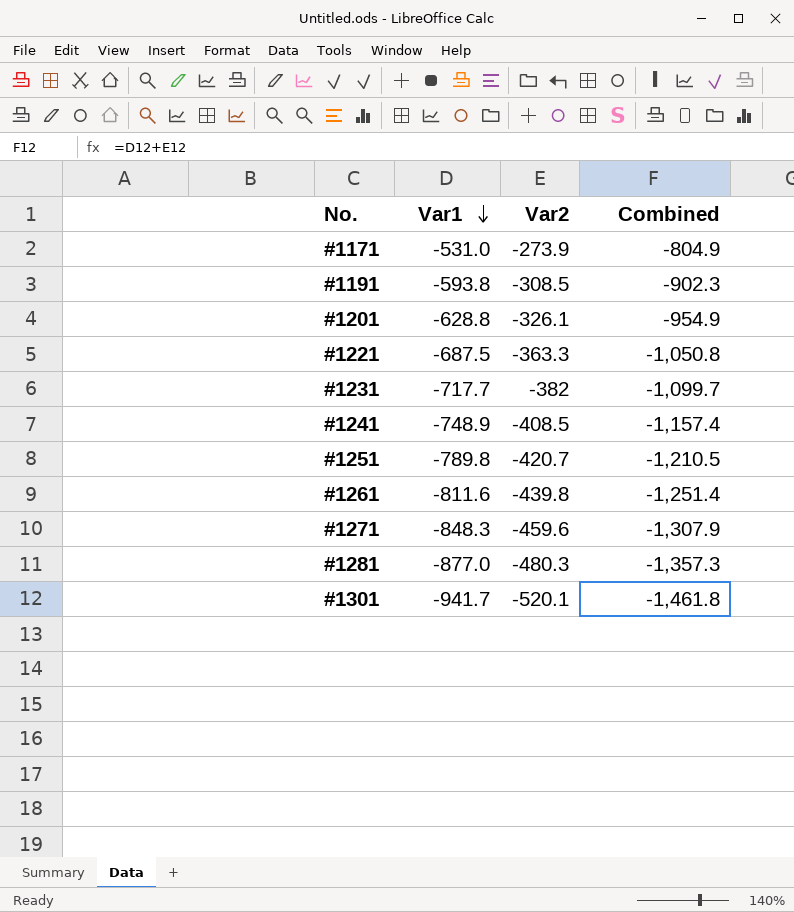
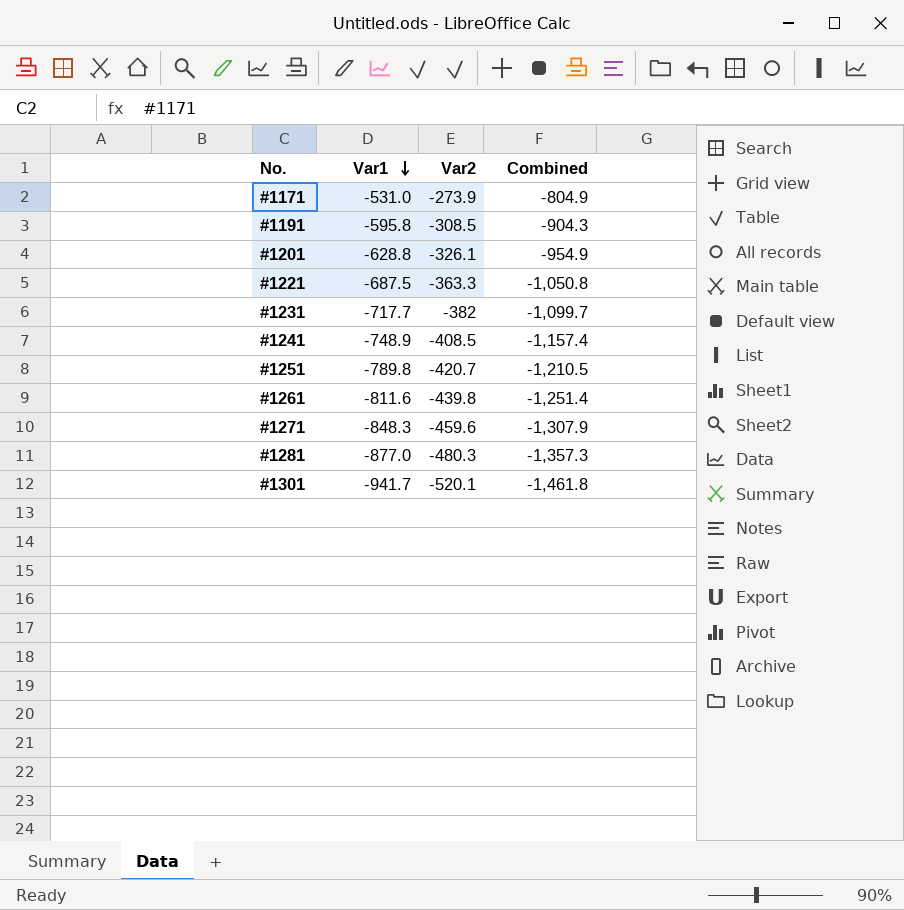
#1191 | Var1: -593.8 -> -595.8
#1191 | Combined: -902.3 -> -904.3

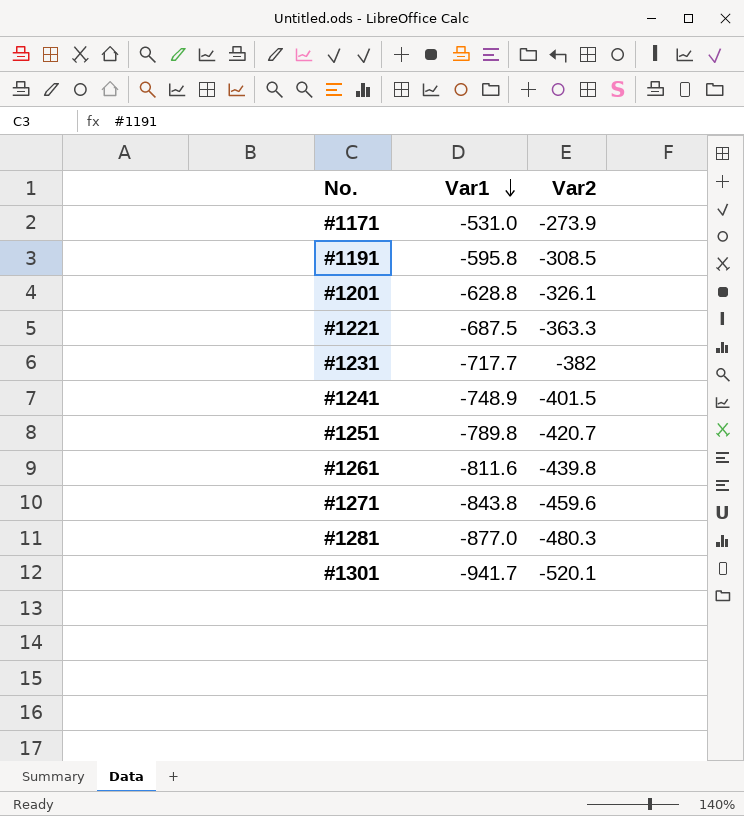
column Combined | formula: [Var1] + [Var2] -> none
#1241 | Var2: -408.5 -> -401.5
#1271 | Var1: -848.3 -> -843.8

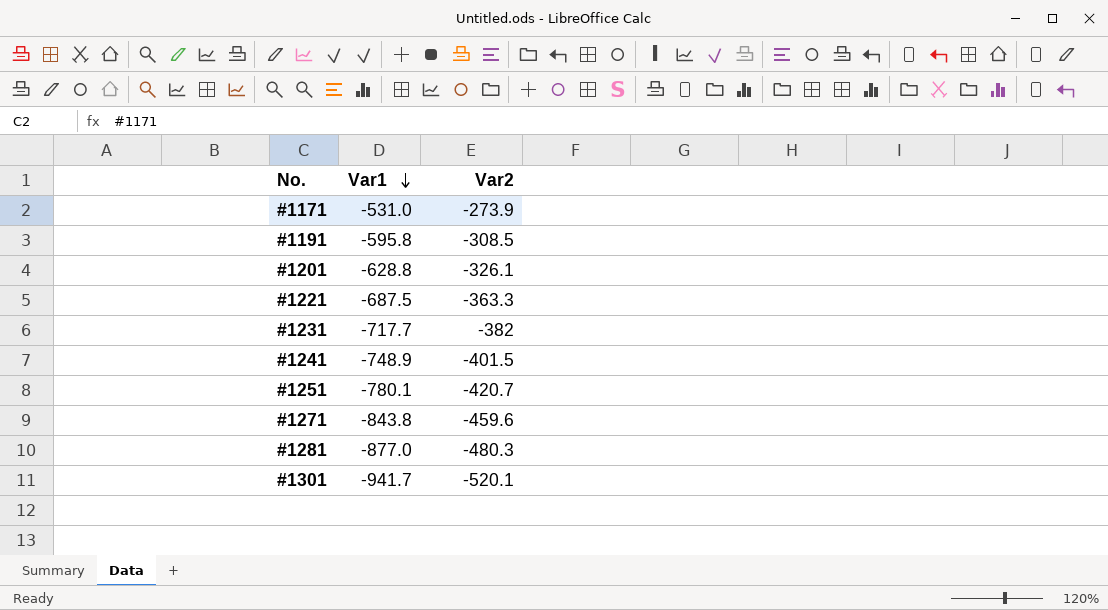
row #1261: -811.6 | -439.8 -> none
#1251 | Var1: -789.8 -> -780.1

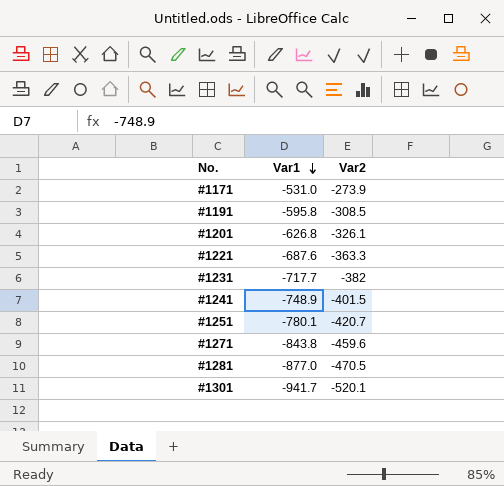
#1201 | Var1: -628.8 -> -626.8
#1221 | Var1: -687.5 -> -687.6
#1281 | Var2: -480.3 -> -470.5

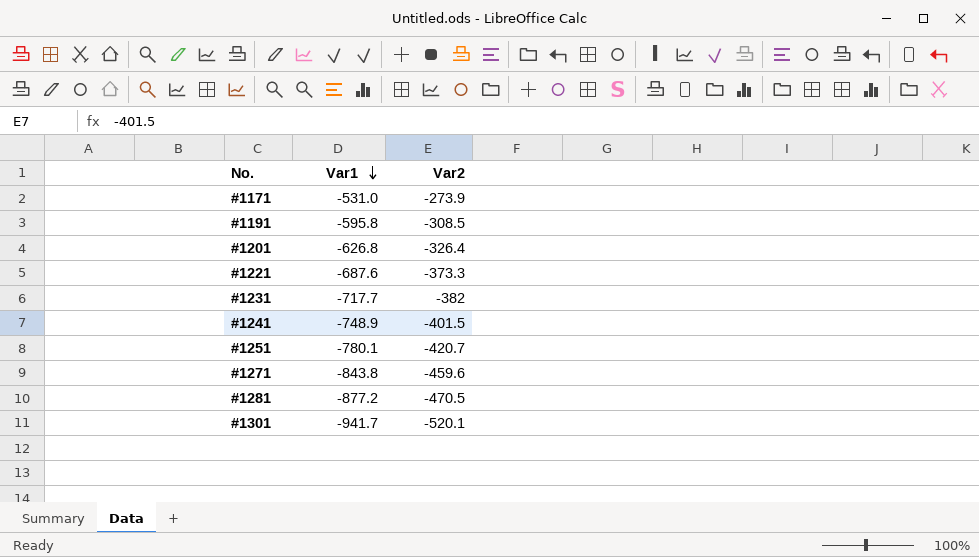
#1201 | Var2: -326.1 -> -326.4
#1221 | Var2: -363.3 -> -373.3
#1281 | Var1: -877.0 -> -877.2

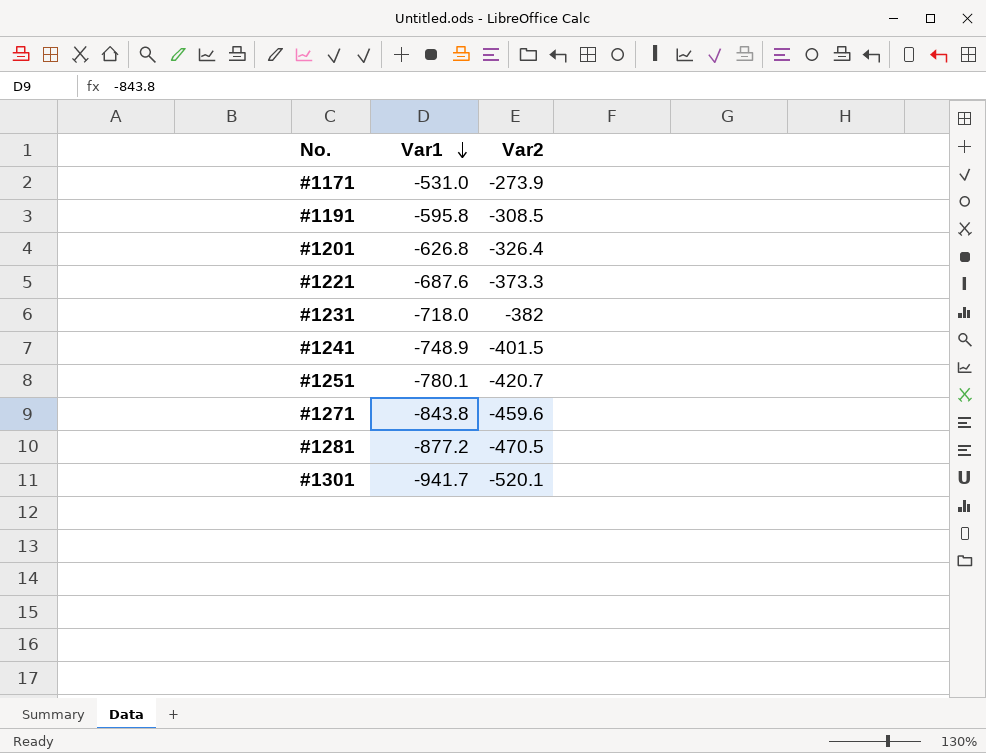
#1231 | Var1: -717.7 -> -718.0

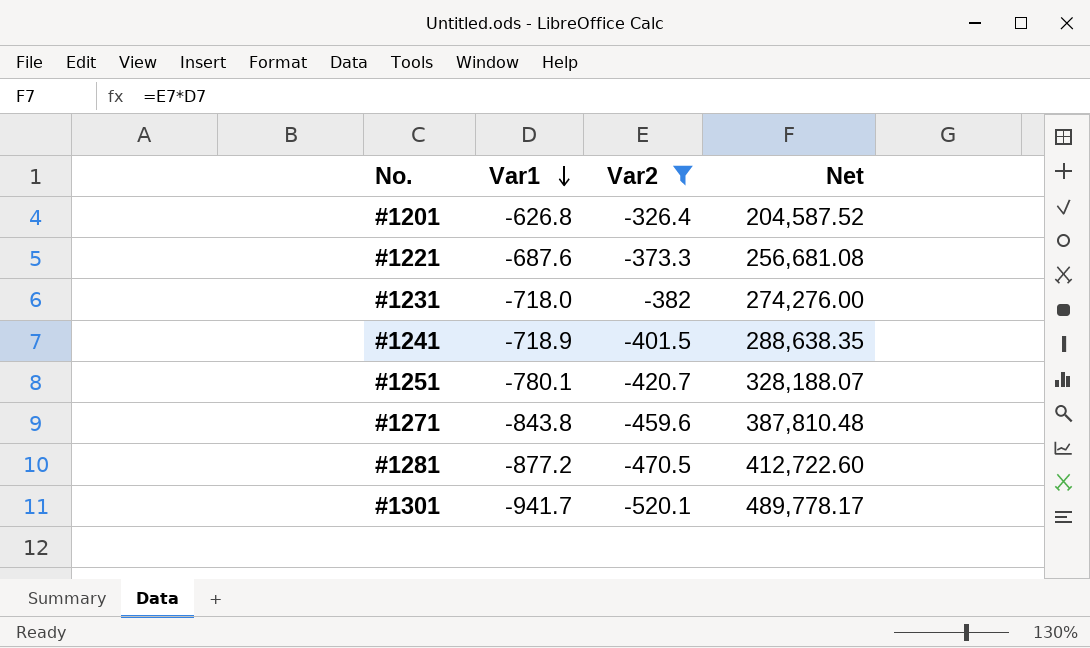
filter: none -> Var2 <= -326.4
column Net | formula: none -> [Var1] * [Var2]
#1241 | Var1: -748.9 -> -718.9

